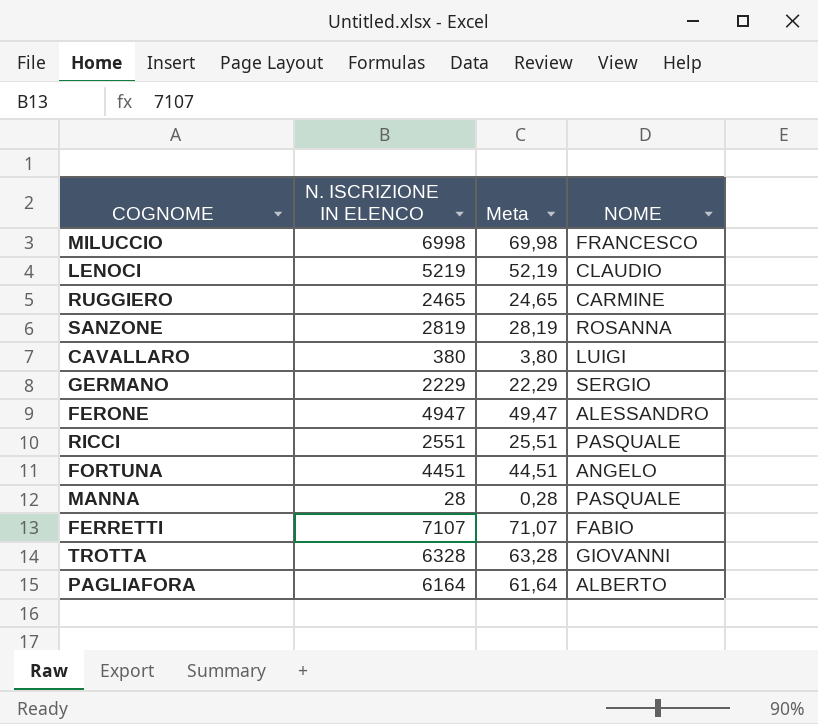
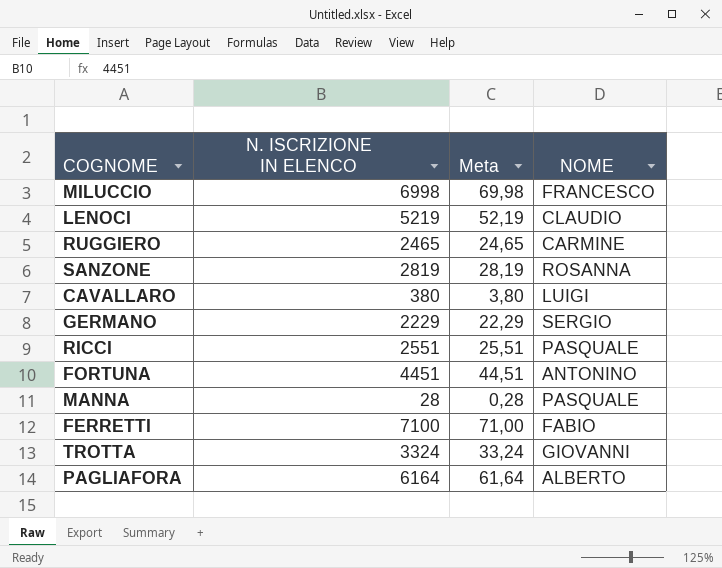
row FERONE: 4947 | 49,47 | ALESSANDRO -> none
FORTUNA | NOME: ANGELO -> ANTONINO
FERRETTI | N. ISCRIZIONE IN ELENCO: 7107 -> 7100
FERRETTI | Meta: 71,07 -> 71,00
TROTTA | N. ISCRIZIONE IN ELENCO: 6328 -> 3324
TROTTA | Meta: 63,28 -> 33,24

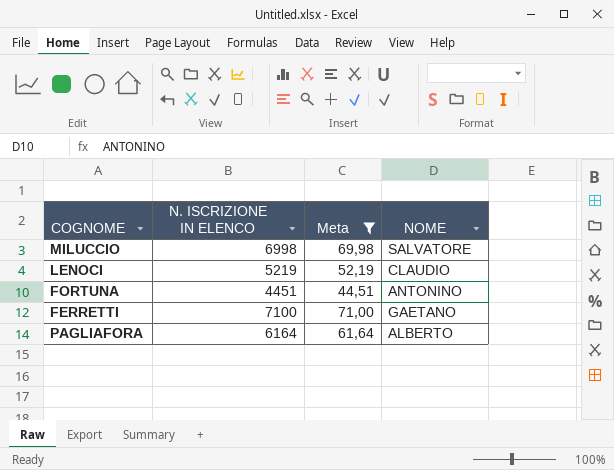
filter: none -> Meta >= 44,51
MILUCCIO | NOME: FRANCESCO -> SALVATORE
FERRETTI | NOME: FABIO -> GAETANO

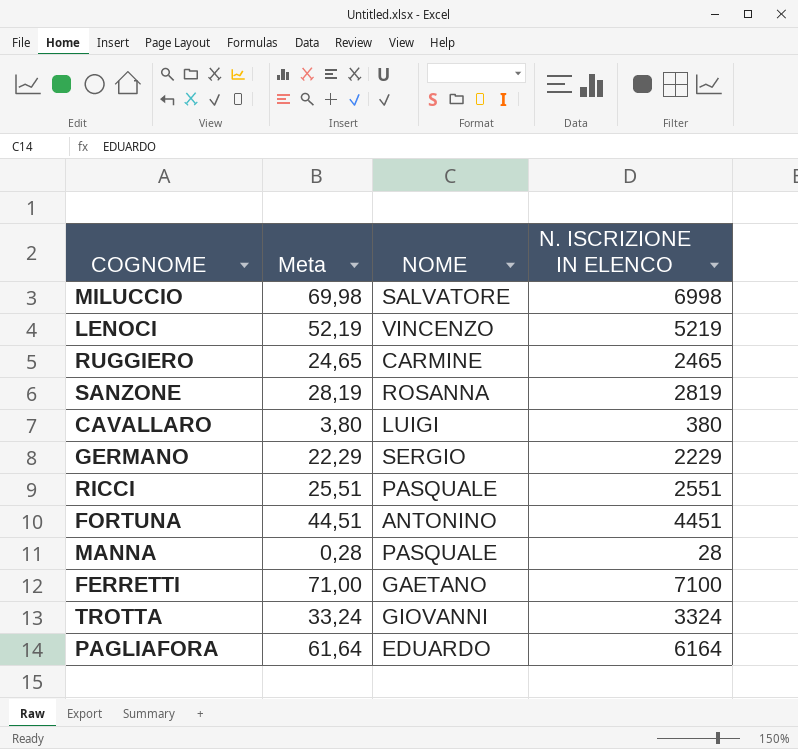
filter: Meta >= 44,51 -> none
column N. ISCRIZIONE IN ELENCO | position: 2 -> 4
LENOCI | NOME: CLAUDIO -> VINCENZO
PAGLIAFORA | NOME: ALBERTO -> EDUARDO

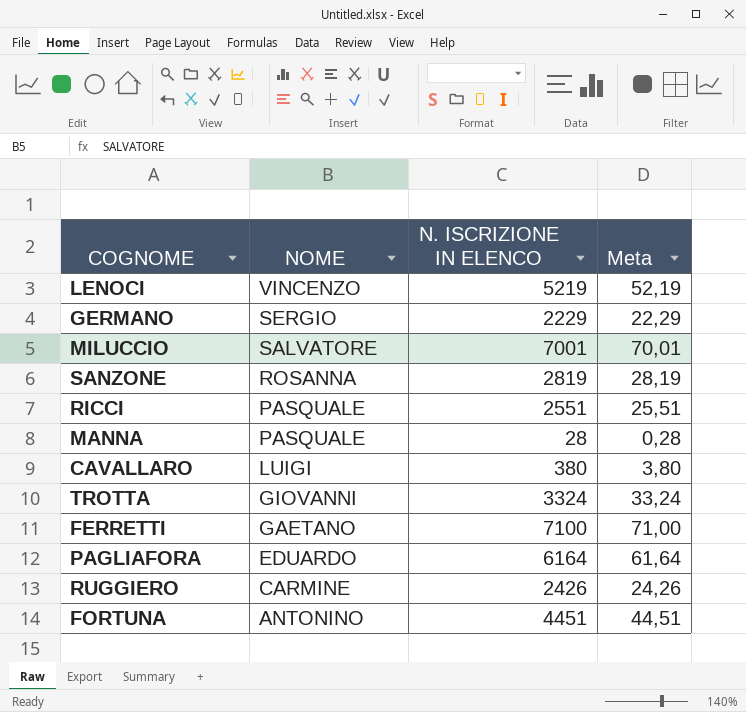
row order: none -> NOME descending
column Meta | position: 2 -> 4
MILUCCIO | N. ISCRIZIONE IN ELENCO: 6998 -> 7001
MILUCCIO | Meta: 69,98 -> 70,01
RUGGIERO | N. ISCRIZIONE IN ELENCO: 2465 -> 2426
RUGGIERO | Meta: 24,65 -> 24,26

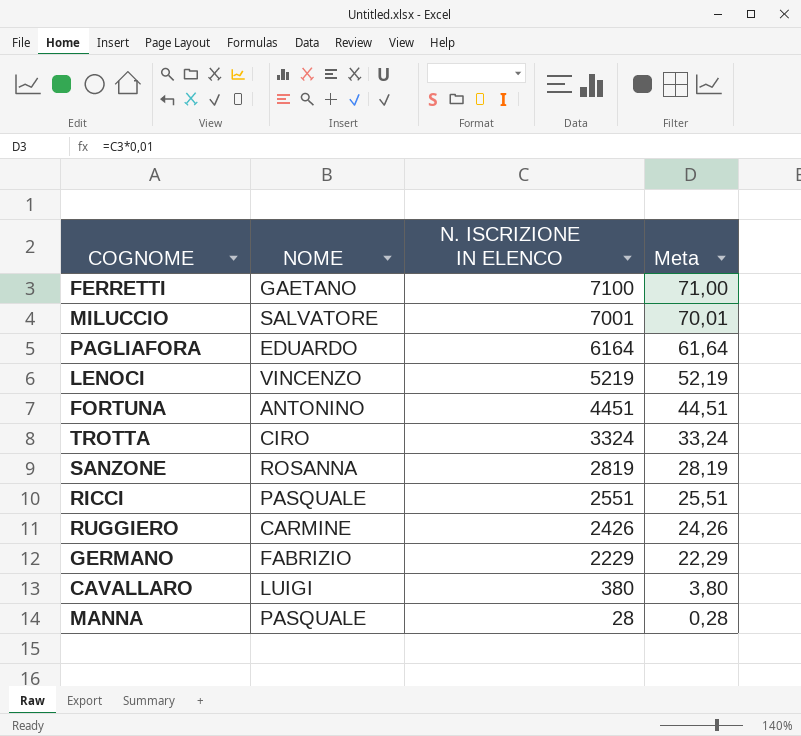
row order: NOME descending -> N. ISCRIZIONE IN ELENCO descending
TROTTA | NOME: GIOVANNI -> CIRO
GERMANO | NOME: SERGIO -> FABRIZIO

